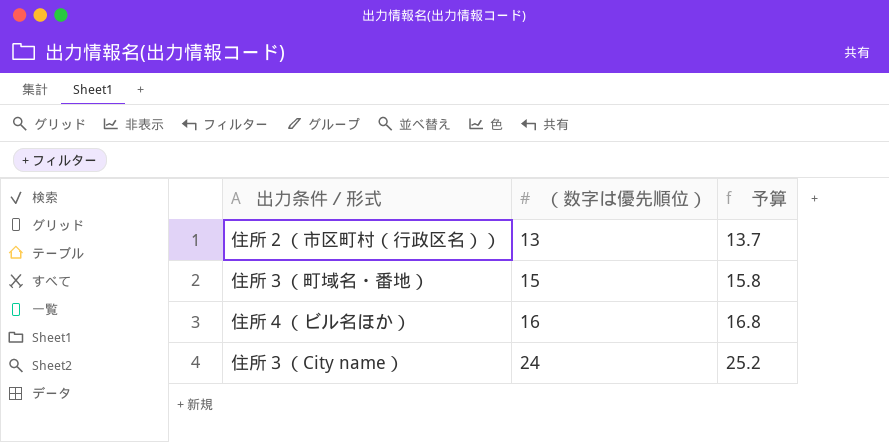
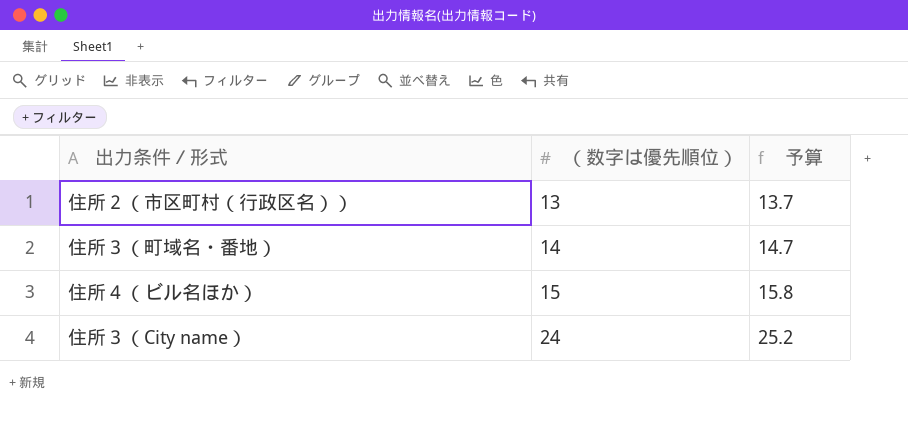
住所３（町域名・番地） | （数字は優先順位）: 15 -> 14
住所３（町域名・番地） | 予算: 15.8 -> 14.7
住所４（ビル名ほか） | （数字は優先順位）: 16 -> 15
住所４（ビル名ほか） | 予算: 16.8 -> 15.8

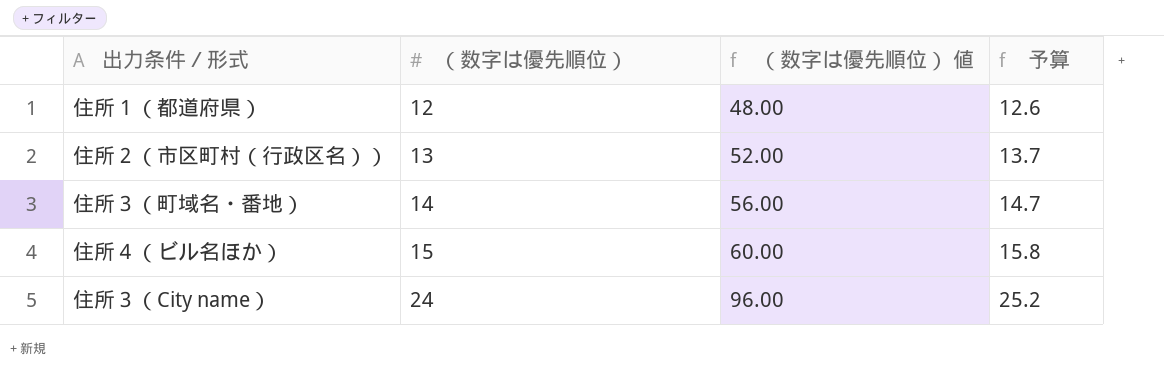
column （数字は優先順位） 値 | formula: none -> [（数字は優先順位）] * 4
row 住所１（都道府県）: none -> 12 | 48.00 | 12.6

